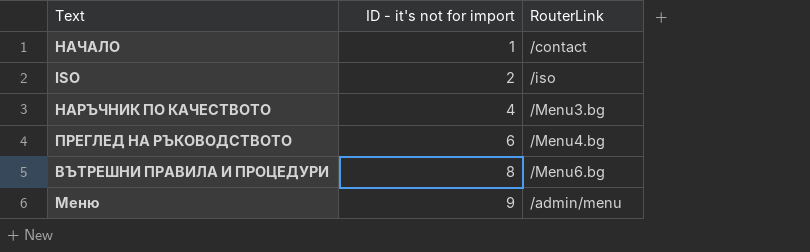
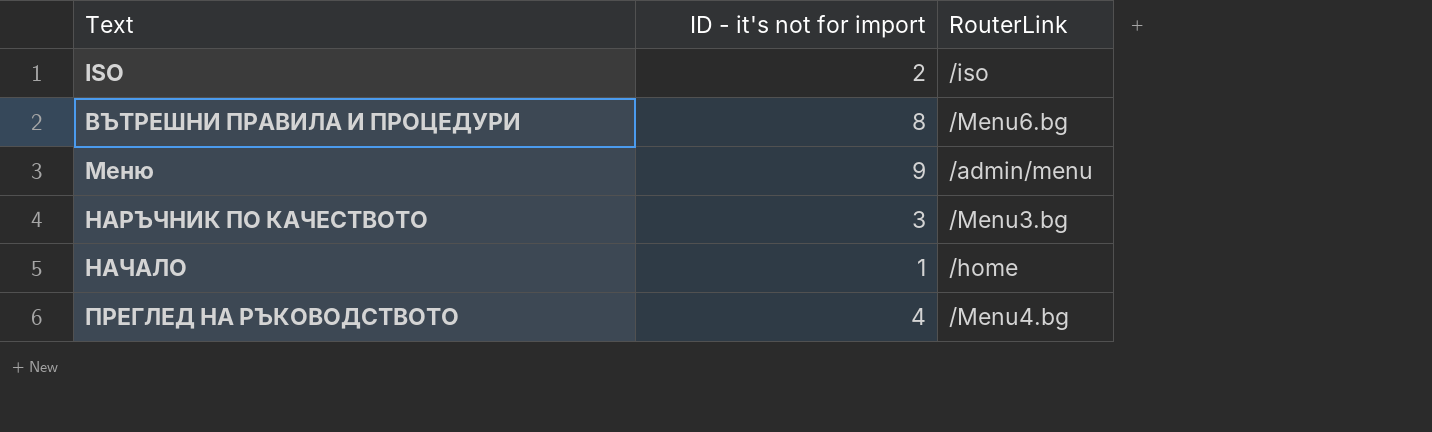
row order: ID - it's not for import ascending -> Text ascending
НАРЪЧНИК ПО КАЧЕСТВОТО | ID - it's not for import: 4 -> 3
НАЧАЛО | RouterLink: /contact -> /home
ПРЕГЛЕД НА РЪКОВОДСТВОТО | ID - it's not for import: 6 -> 4

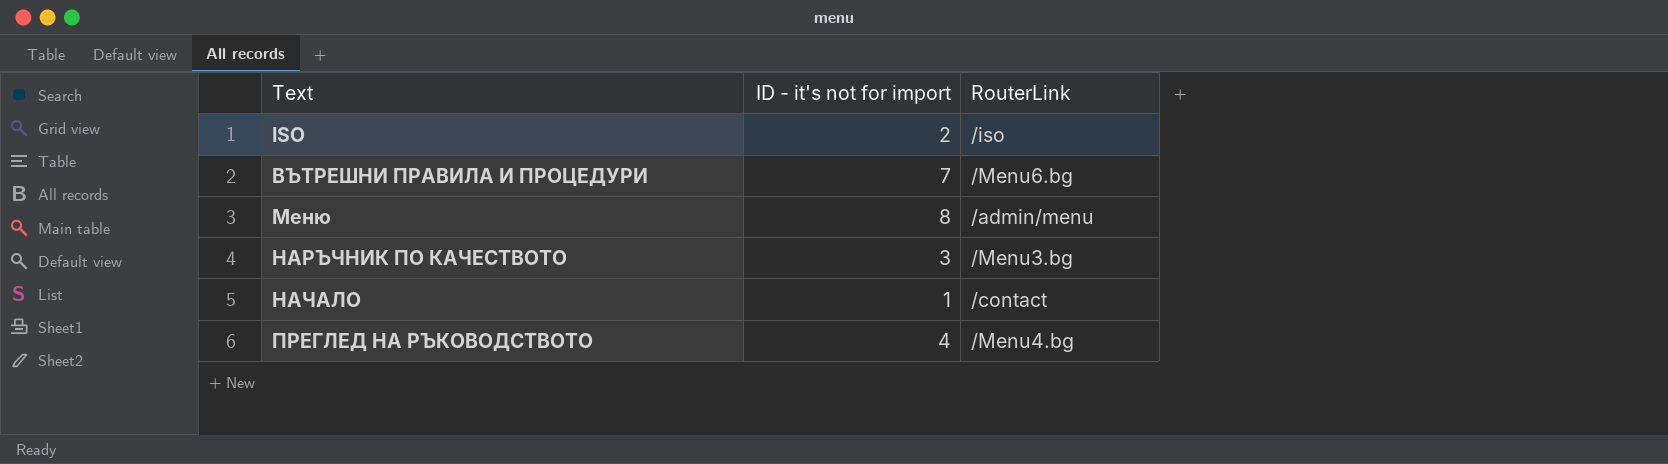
ВЪТРЕШНИ ПРАВИЛА И ПРОЦЕДУРИ | ID - it's not for import: 8 -> 7
Меню | ID - it's not for import: 9 -> 8
НАЧАЛО | RouterLink: /home -> /contact

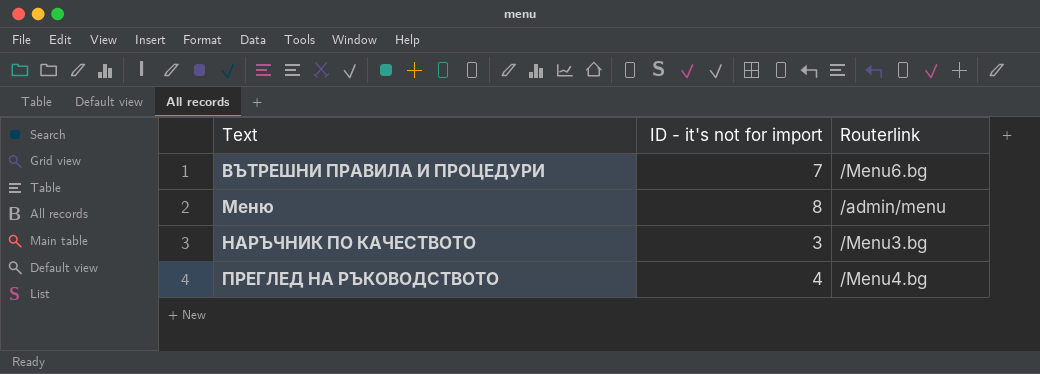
column name: RouterLink -> Routerlink
row ISO: 2 | /iso -> none
row НАЧАЛО: 1 | /contact -> none

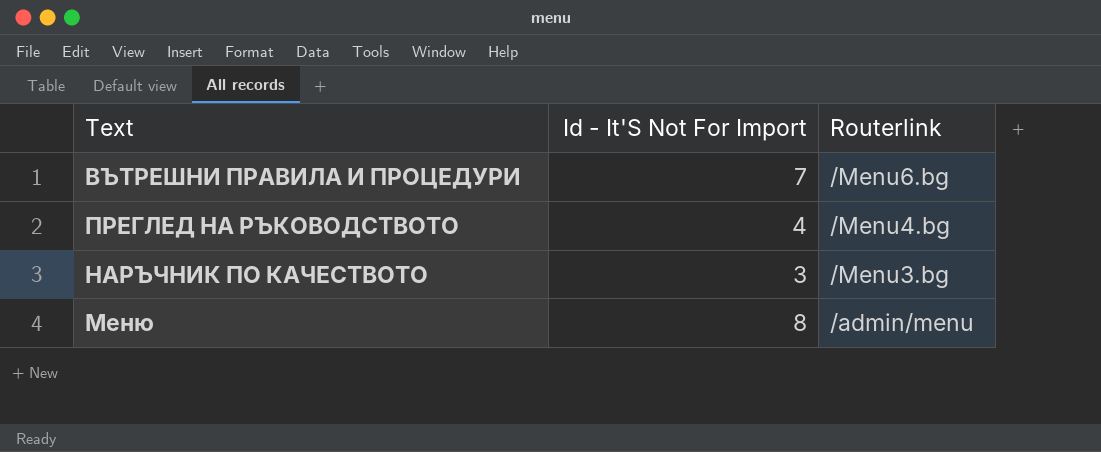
row order: Text ascending -> Routerlink descending
column name: ID - it's not for import -> Id - It'S Not For Import

